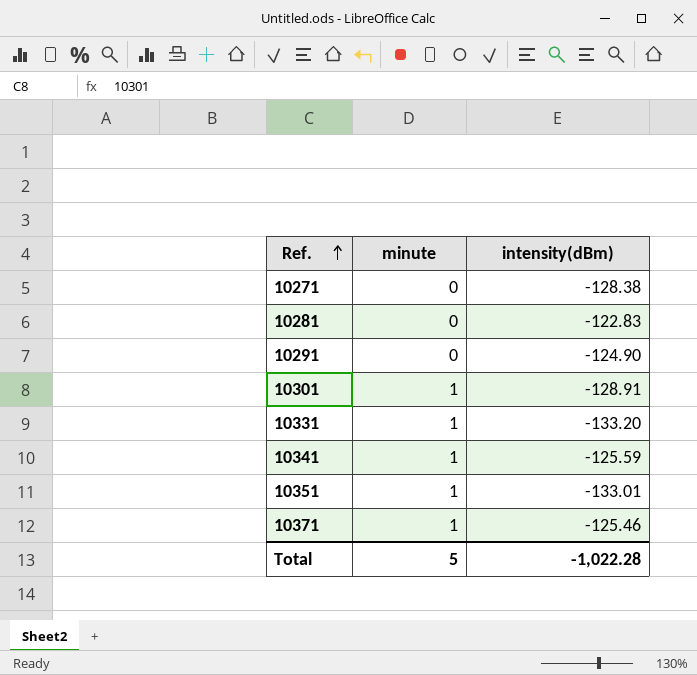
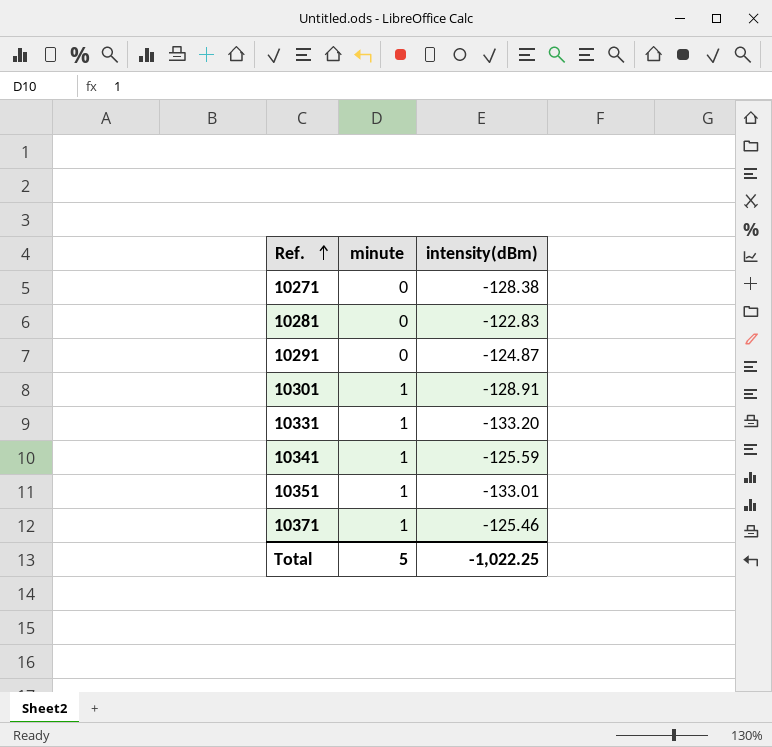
10291 | intensity(dBm): -124.90 -> -124.87
Total | intensity(dBm): -1,022.28 -> -1,022.25

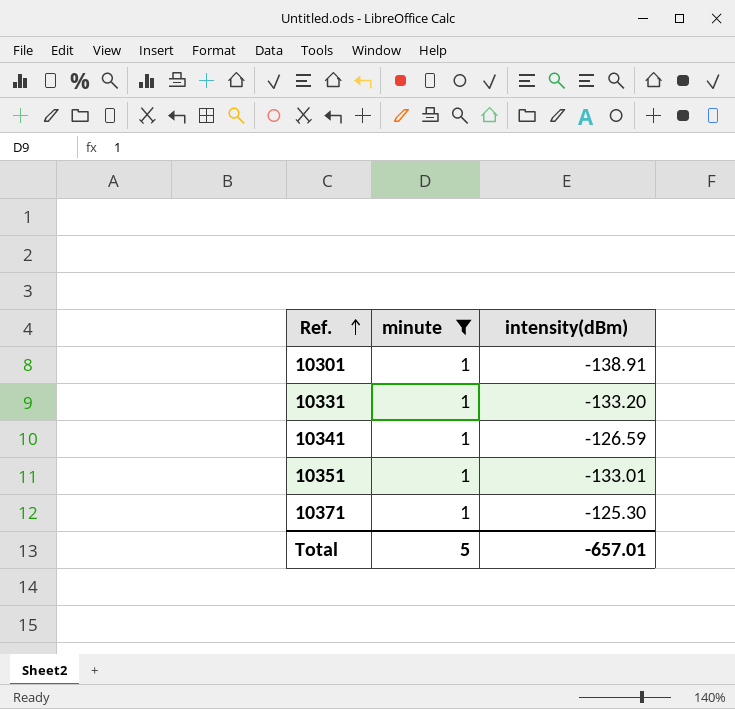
filter: none -> minute = 1
10301 | intensity(dBm): -128.91 -> -138.91
10341 | intensity(dBm): -125.59 -> -126.59
10371 | intensity(dBm): -125.46 -> -125.30
Total | intensity(dBm): -1,022.25 -> -657.01

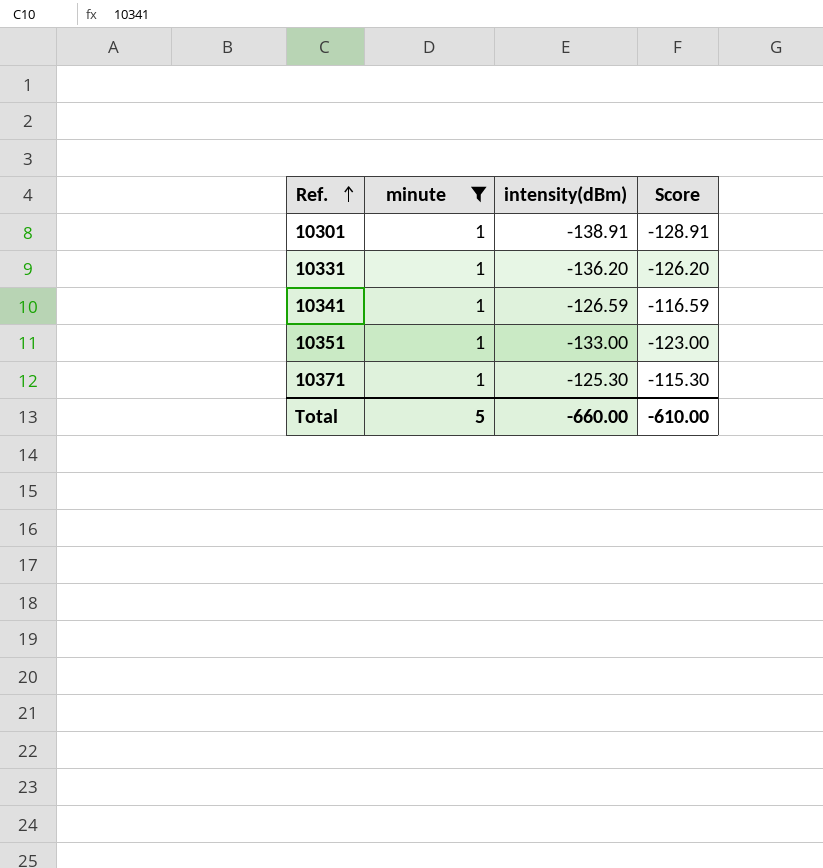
column Score | formula: none -> [intensity(dBm)] + 10
10331 | intensity(dBm): -133.20 -> -136.20
10351 | intensity(dBm): -133.01 -> -133.00
Total | intensity(dBm): -657.01 -> -660.00

